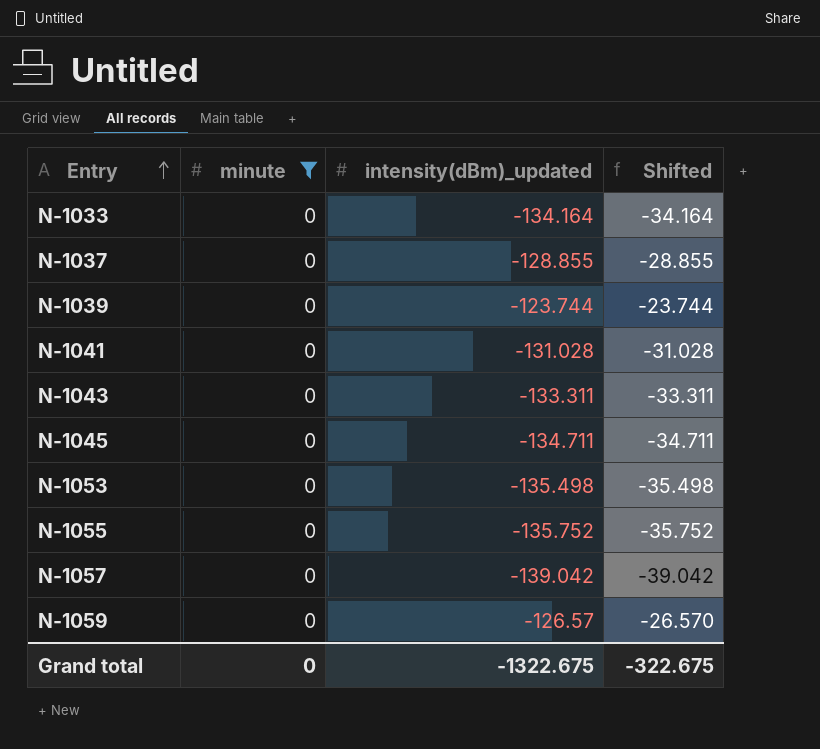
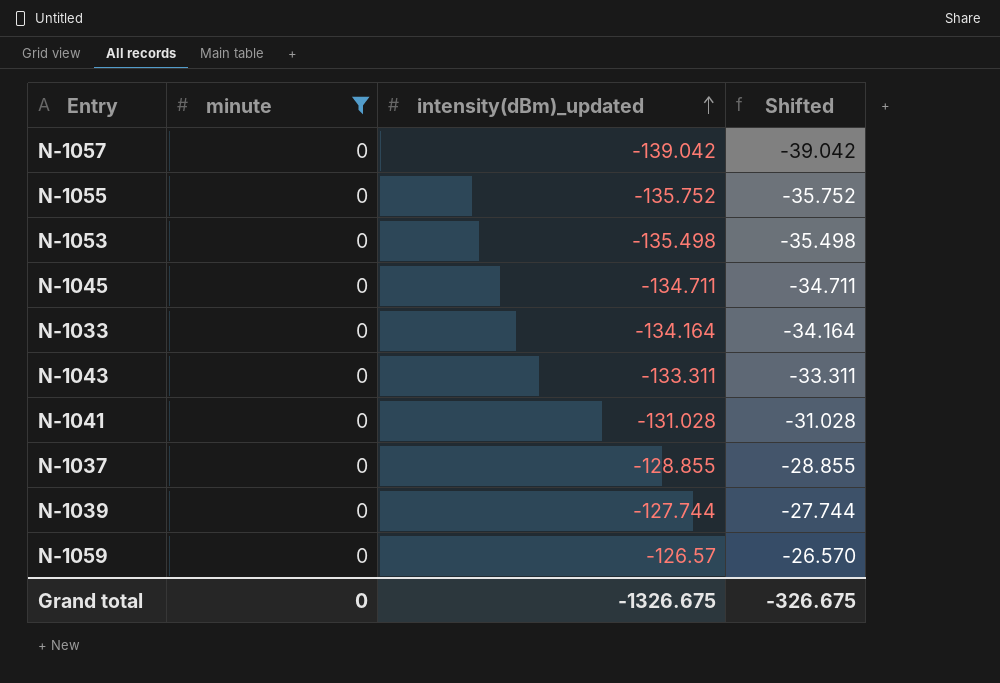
row order: Entry ascending -> intensity(dBm)_updated ascending
N-1039 | intensity(dBm)_updated: -123.744 -> -127.744
N-1039 | Shifted: -23.744 -> -27.744
Grand total | intensity(dBm)_updated: -1322.675 -> -1326.675
Grand total | Shifted: -322.675 -> -326.675

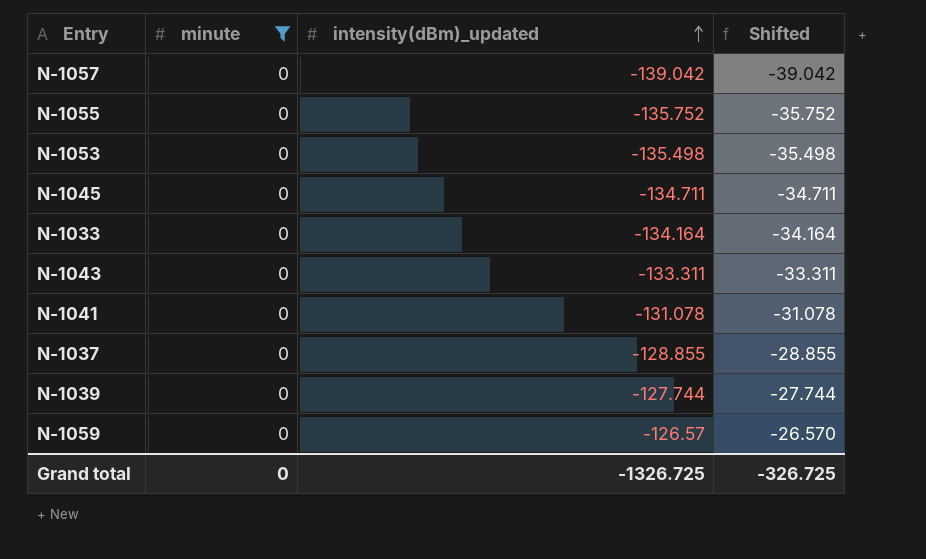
N-1041 | intensity(dBm)_updated: -131.028 -> -131.078
N-1041 | Shifted: -31.028 -> -31.078
Grand total | intensity(dBm)_updated: -1326.675 -> -1326.725
Grand total | Shifted: -326.675 -> -326.725

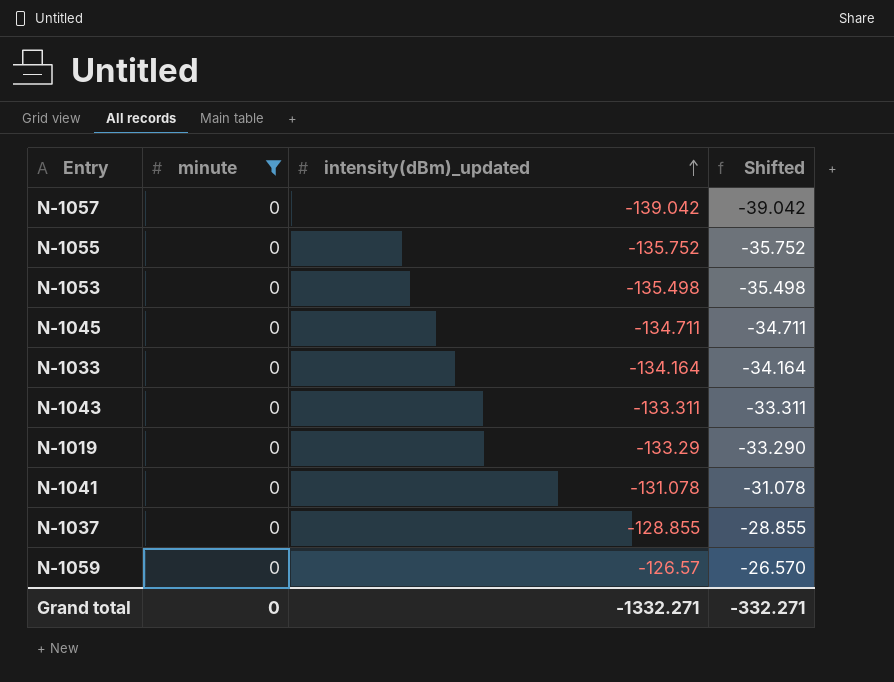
row N-1039: 0 | -127.744 | -27.744 -> none
row N-1019: none -> 0 | -133.29 | -33.290
Grand total | intensity(dBm)_updated: -1326.725 -> -1332.271
Grand total | Shifted: -326.725 -> -332.271

